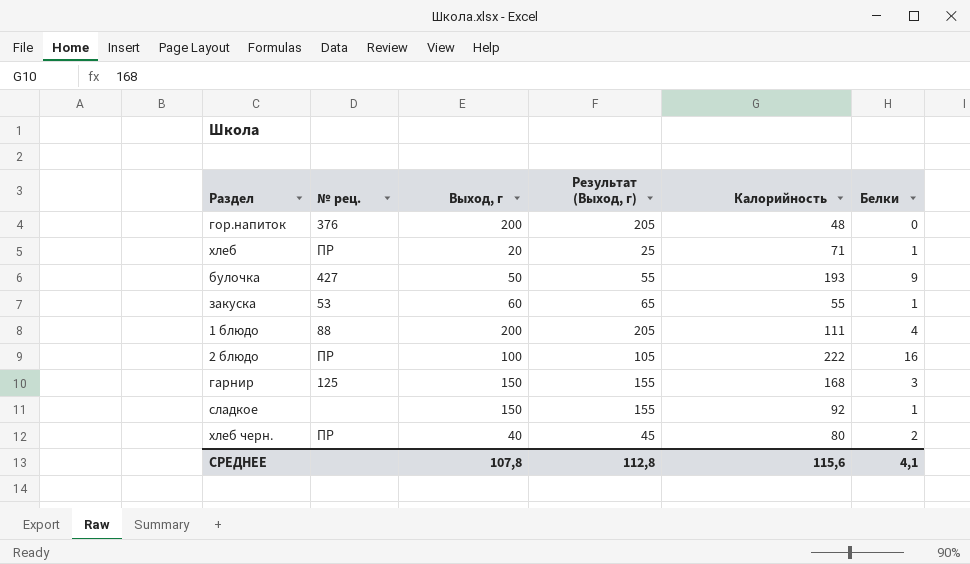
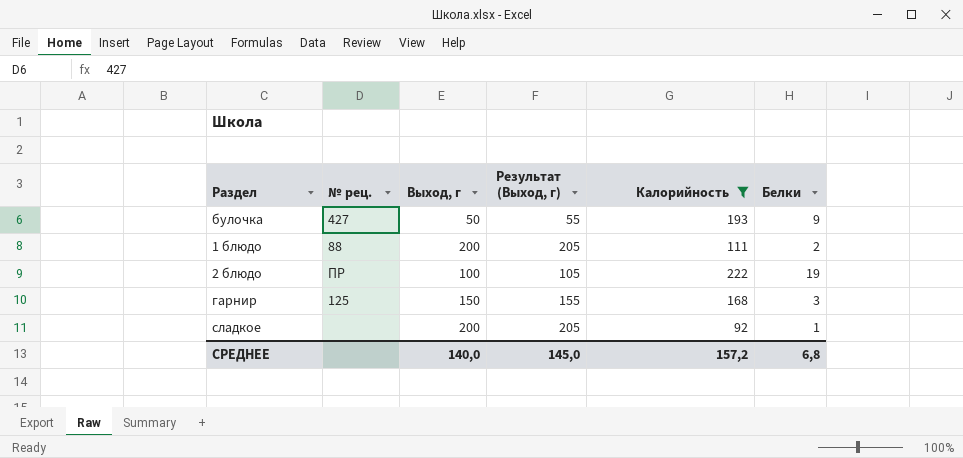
filter: none -> Калорийность >= 92
1 блюдо | Белки: 4 -> 2
2 блюдо | Белки: 16 -> 19
сладкое | Выход, г: 150 -> 200
сладкое | Результат (Выход, г): 155 -> 205
СРЕДНЕЕ | Выход, г: 107,8 -> 140,0
СРЕДНЕЕ | Результат (Выход, г): 112,8 -> 145,0
СРЕДНЕЕ | Калорийность: 115,6 -> 157,2
СРЕДНЕЕ | Белки: 4,1 -> 6,8

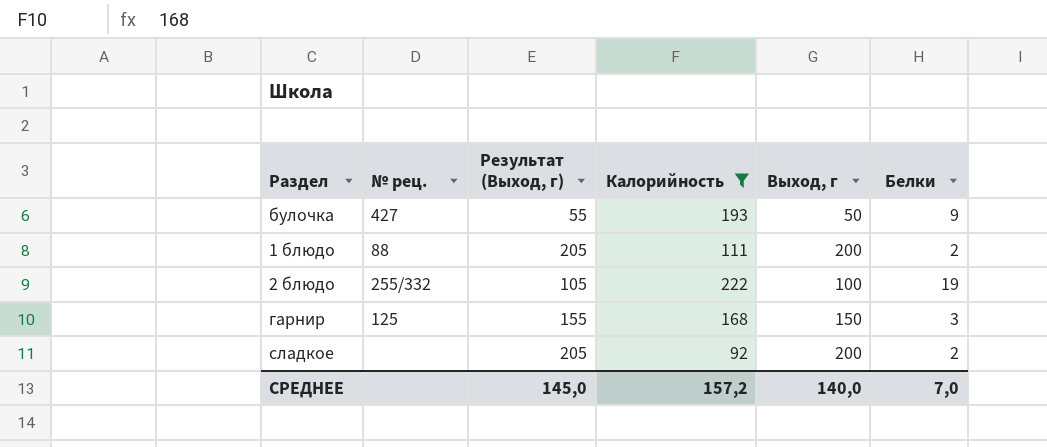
column Выход, г | position: 3 -> 5
2 блюдо | № рец.: ПР -> 255/332
сладкое | Белки: 1 -> 2
СРЕДНЕЕ | Белки: 6,8 -> 7,0

